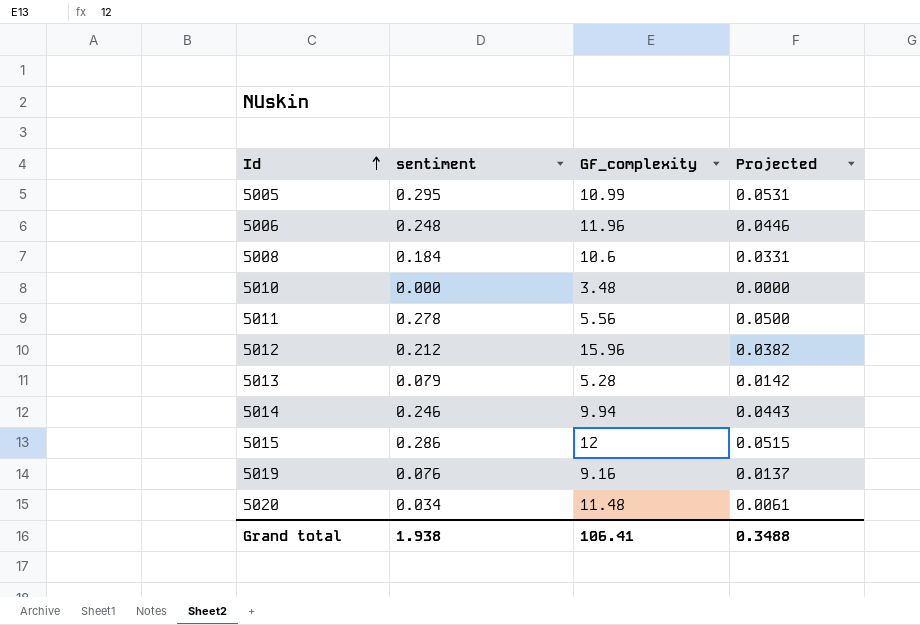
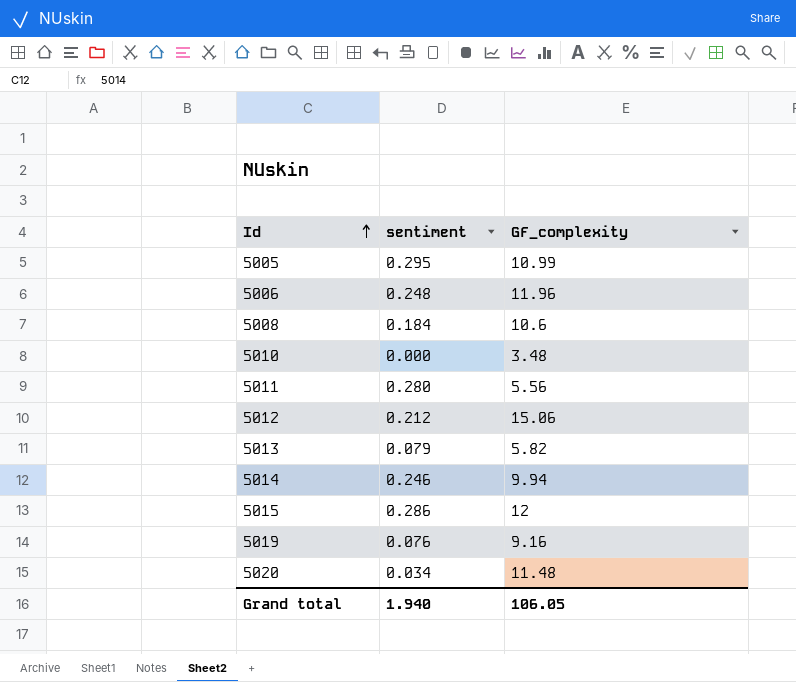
column Projected | formula: [sentiment] * 0.18 -> none
5011 | sentiment: 0.278 -> 0.280
5012 | GF_complexity: 15.96 -> 15.06
5013 | GF_complexity: 5.28 -> 5.82
Grand total | sentiment: 1.938 -> 1.940
Grand total | GF_complexity: 106.41 -> 106.05

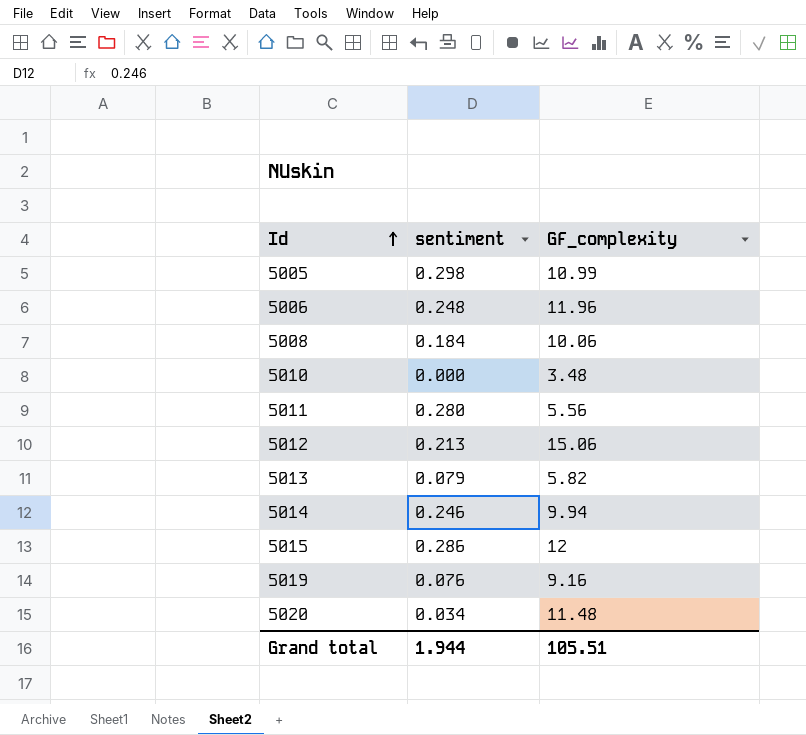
5005 | sentiment: 0.295 -> 0.298
5008 | GF_complexity: 10.6 -> 10.06
5012 | sentiment: 0.212 -> 0.213
Grand total | sentiment: 1.940 -> 1.944
Grand total | GF_complexity: 106.05 -> 105.51

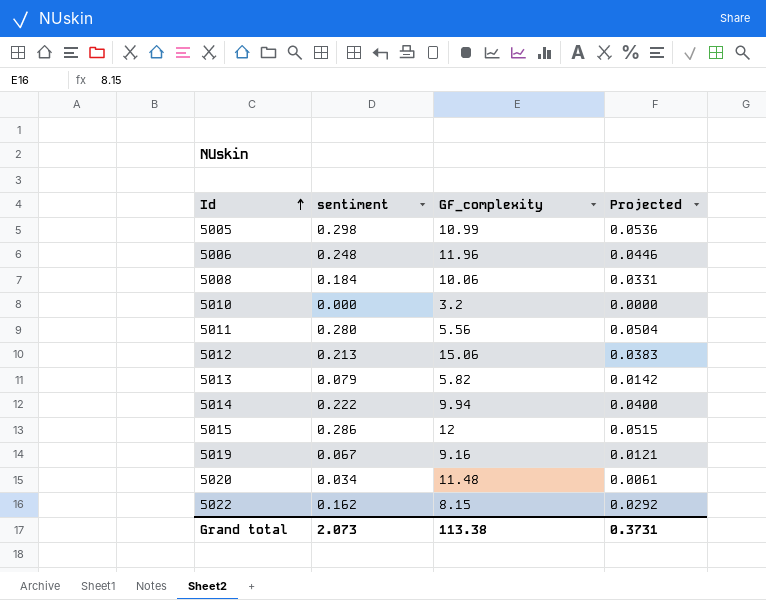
column Projected | formula: none -> [sentiment] * 0.18
5010 | GF_complexity: 3.48 -> 3.2
5014 | sentiment: 0.246 -> 0.222
5019 | sentiment: 0.076 -> 0.067
row 5022: none -> 0.162 | 8.15 | 0.0292
Grand total | sentiment: 1.944 -> 2.073
Grand total | GF_complexity: 105.51 -> 113.38

